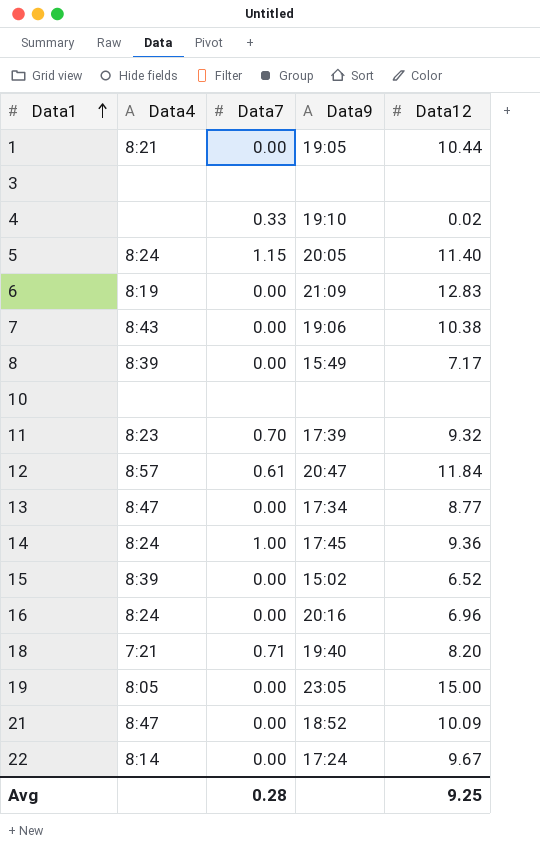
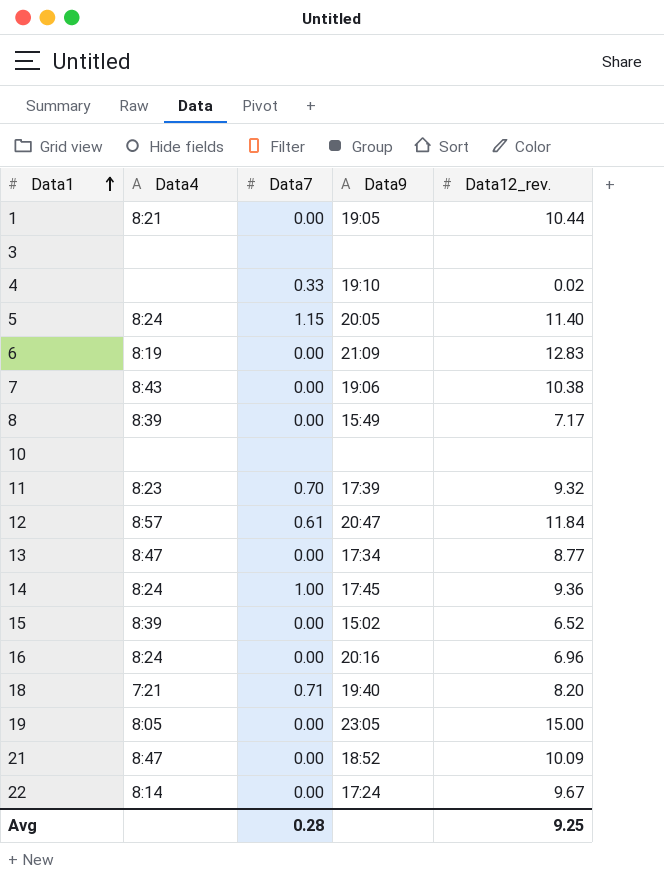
column name: Data12 -> Data12_rev.

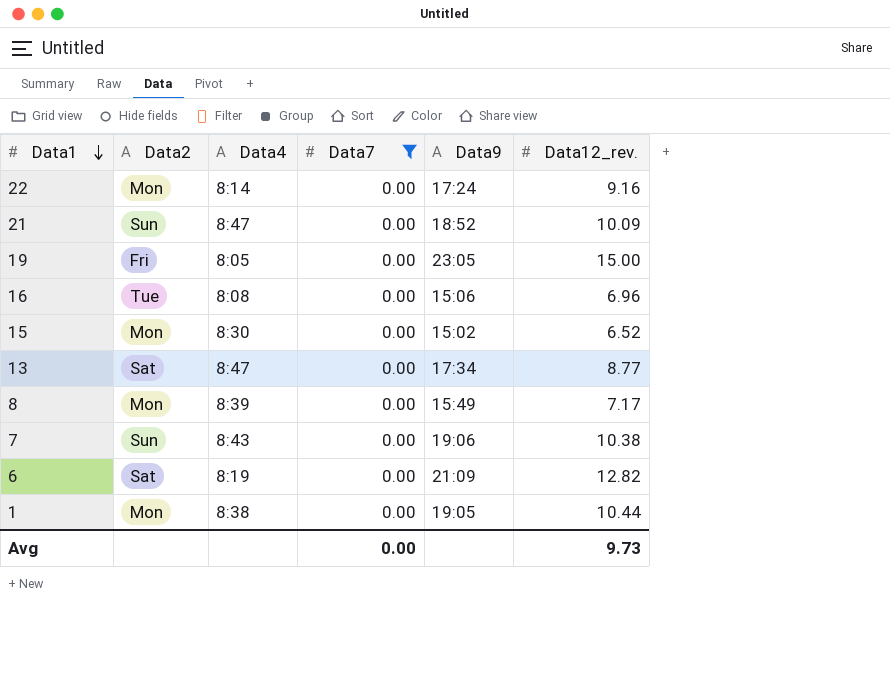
filter: none -> Data7 = 0.00
row order: Data1 ascending -> Data1 descending
column Data2 | position: none -> 2
22 | Data12_rev.: 9.67 -> 9.16
16 | Data4: 8:24 -> 8:08
16 | Data9: 20:16 -> 15:06
15 | Data4: 8:39 -> 8:30
6 | Data12_rev.: 12.83 -> 12.82
1 | Data4: 8:21 -> 8:38
Avg | Data7: 0.28 -> 0.00
Avg | Data12_rev.: 9.25 -> 9.73

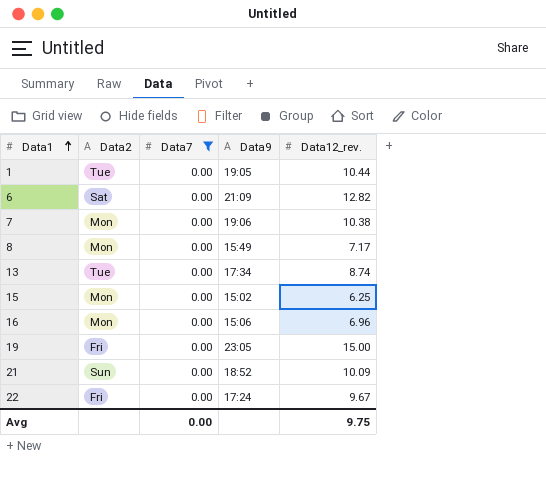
row order: Data1 descending -> Data1 ascending
column Data4 | position: 3 -> none
1 | Data2: Mon -> Tue
7 | Data2: Sun -> Mon
13 | Data2: Sat -> Tue
13 | Data12_rev.: 8.77 -> 8.74
15 | Data12_rev.: 6.52 -> 6.25
16 | Data2: Tue -> Mon
22 | Data2: Mon -> Fri
22 | Data12_rev.: 9.16 -> 9.67
Avg | Data12_rev.: 9.73 -> 9.75

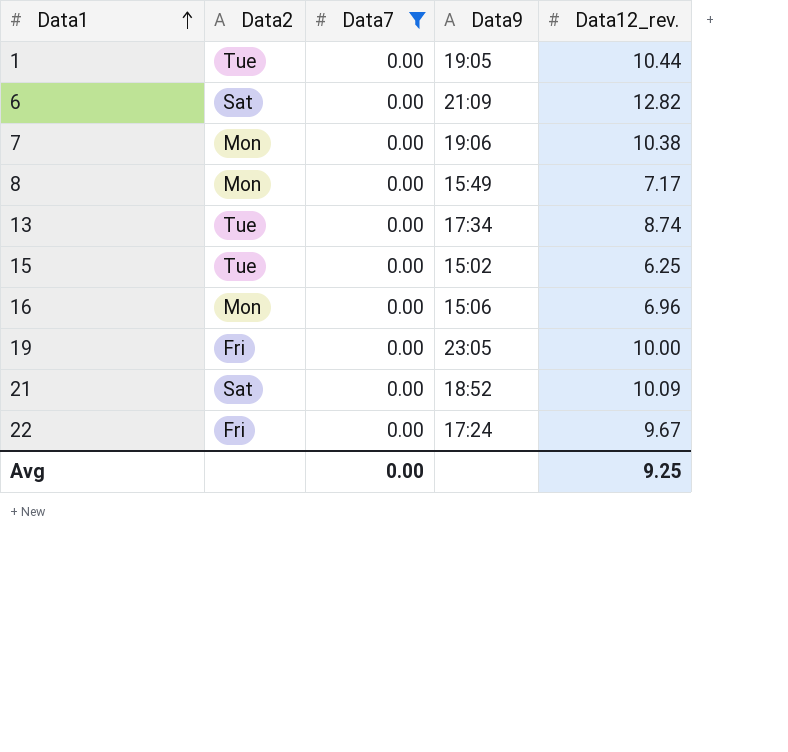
15 | Data2: Mon -> Tue
19 | Data12_rev.: 15.00 -> 10.00
21 | Data2: Sun -> Sat
Avg | Data12_rev.: 9.75 -> 9.25

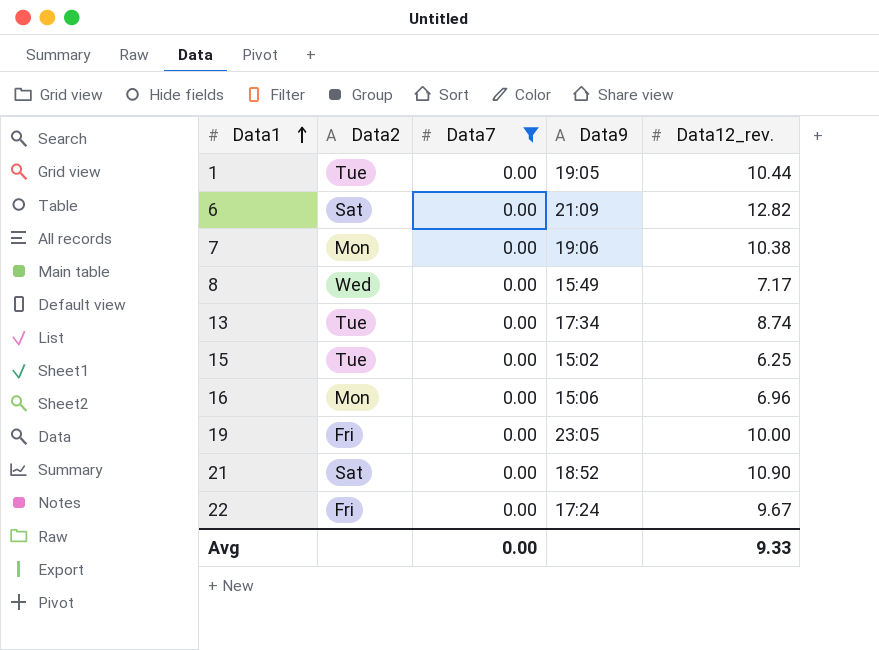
8 | Data2: Mon -> Wed
21 | Data12_rev.: 10.09 -> 10.90
Avg | Data12_rev.: 9.25 -> 9.33

